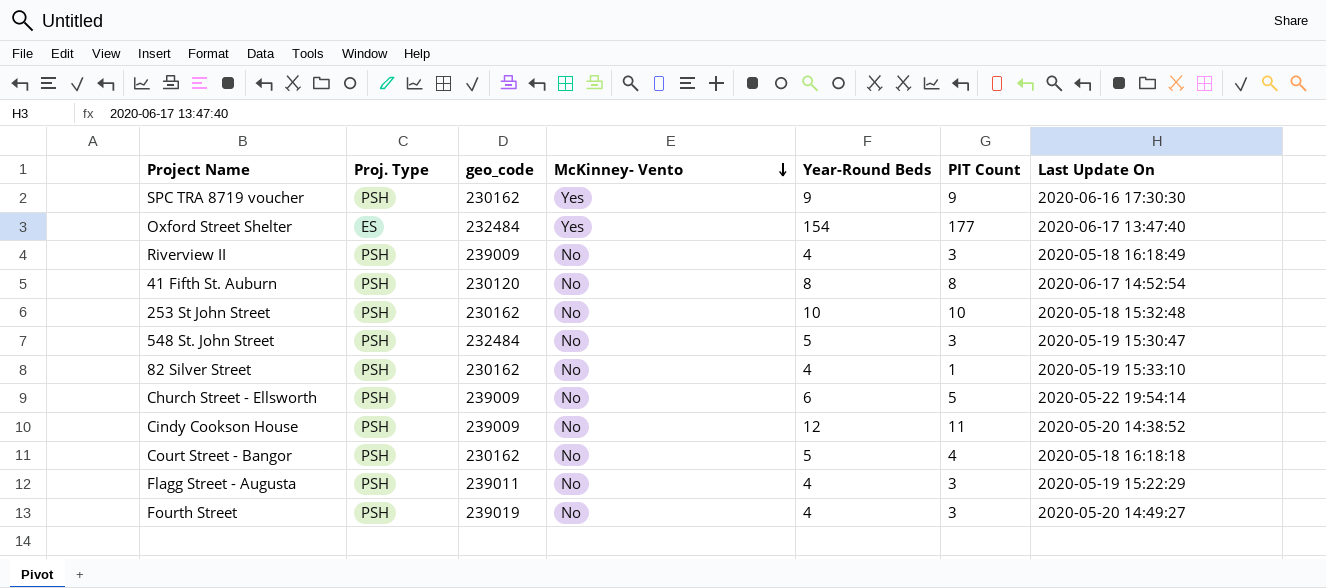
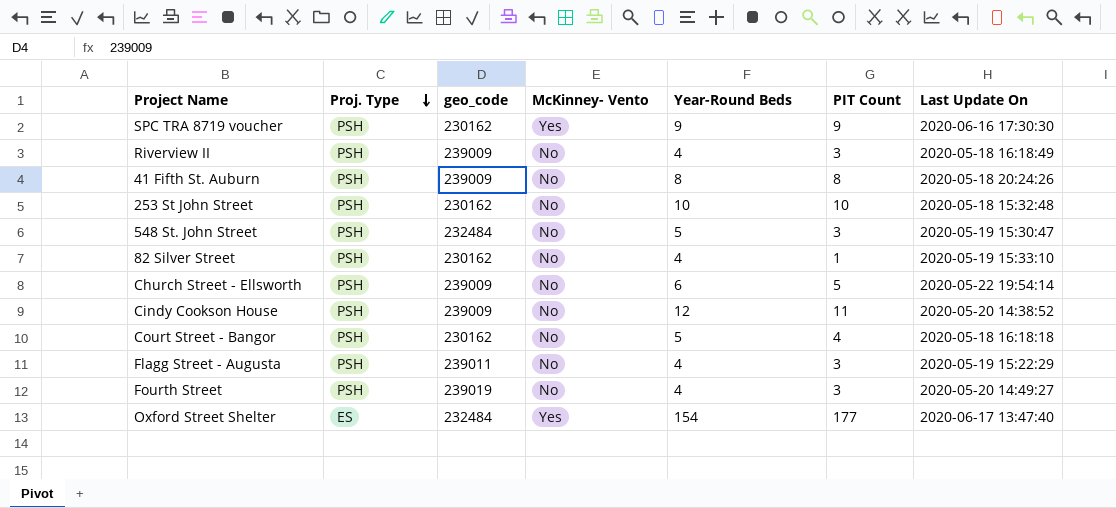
row order: McKinney- Vento descending -> Proj. Type descending
41 Fifth St. Auburn | geo_code: 230120 -> 239009
41 Fifth St. Auburn | Last Update On: 2020-06-17 14:52:54 -> 2020-05-18 20:24:26

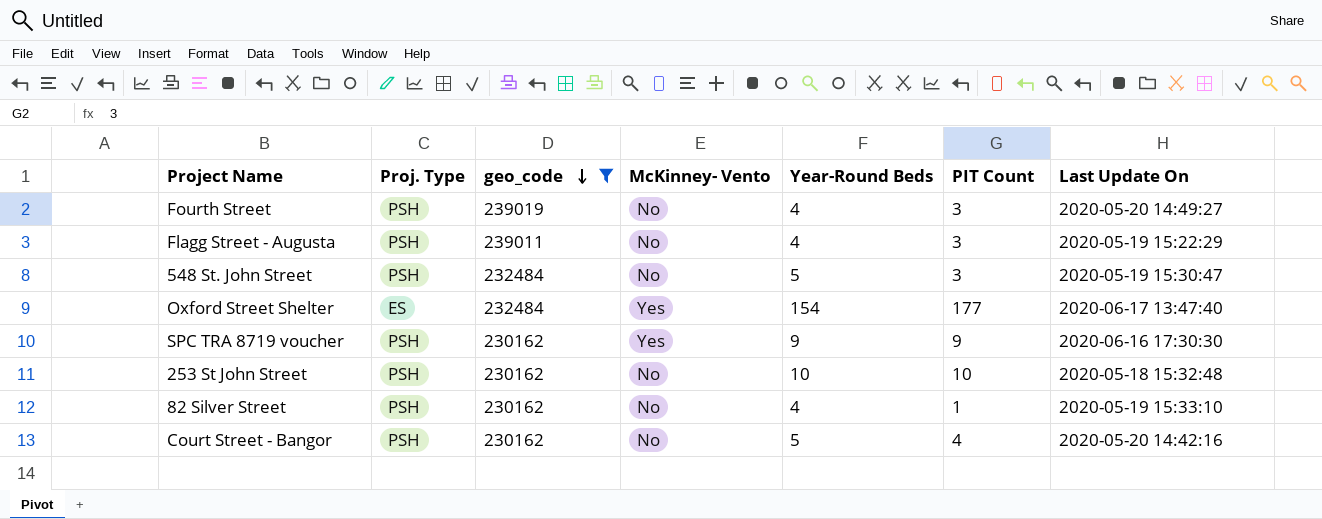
filter: none -> geo_code != 239009
row order: Proj. Type descending -> geo_code descending
Court Street - Bangor | Last Update On: 2020-05-18 16:18:18 -> 2020-05-20 14:42:16

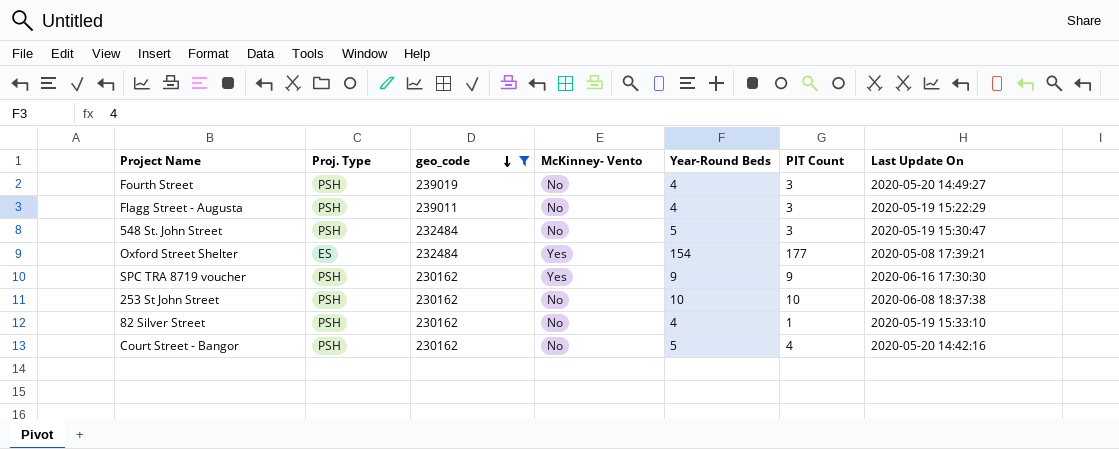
Oxford Street Shelter | Last Update On: 2020-06-17 13:47:40 -> 2020-05-08 17:39:21
253 St John Street | Last Update On: 2020-05-18 15:32:48 -> 2020-06-08 18:37:38

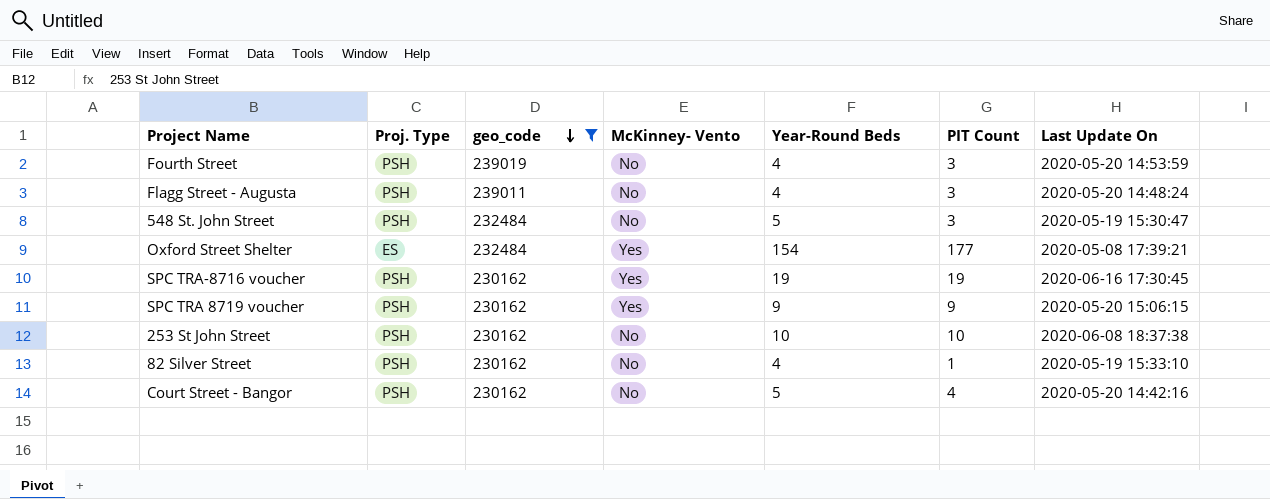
Fourth Street | Last Update On: 2020-05-20 14:49:27 -> 2020-05-20 14:53:59
Flagg Street - Augusta | Last Update On: 2020-05-19 15:22:29 -> 2020-05-20 14:48:24
row SPC TRA-8716 voucher: none -> PSH | 230162 | Yes | 19 | 19 | 2020-06-16 17:30:45
SPC TRA 8719 voucher | Last Update On: 2020-06-16 17:30:30 -> 2020-05-20 15:06:15

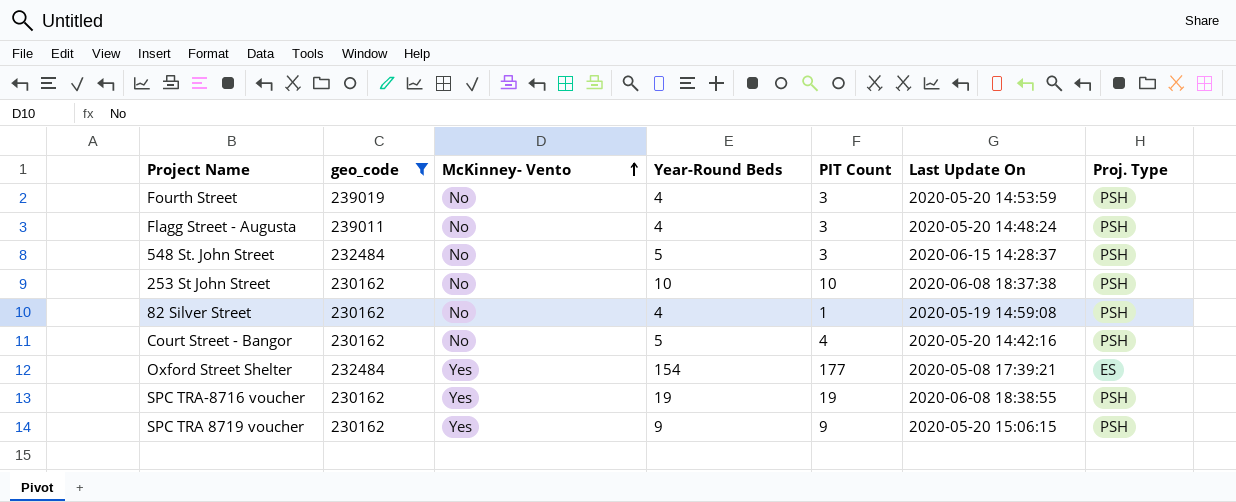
row order: geo_code descending -> McKinney- Vento ascending
column Proj. Type | position: 2 -> 7
548 St. John Street | Last Update On: 2020-05-19 15:30:47 -> 2020-06-15 14:28:37
82 Silver Street | Last Update On: 2020-05-19 15:33:10 -> 2020-05-19 14:59:08
SPC TRA-8716 voucher | Last Update On: 2020-06-16 17:30:45 -> 2020-06-08 18:38:55

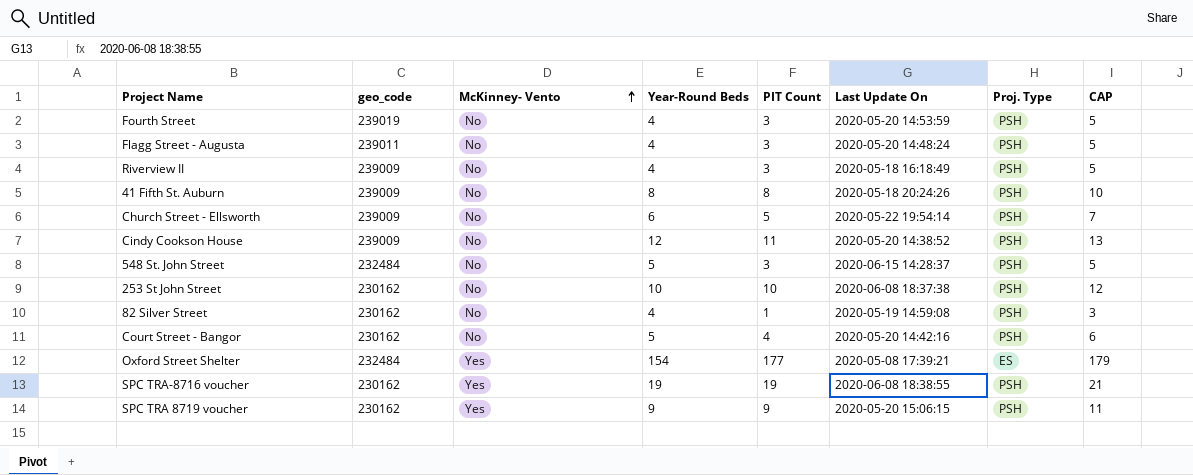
filter: geo_code != 239009 -> none
column CAP | formula: none -> [PIT Count] + 2

